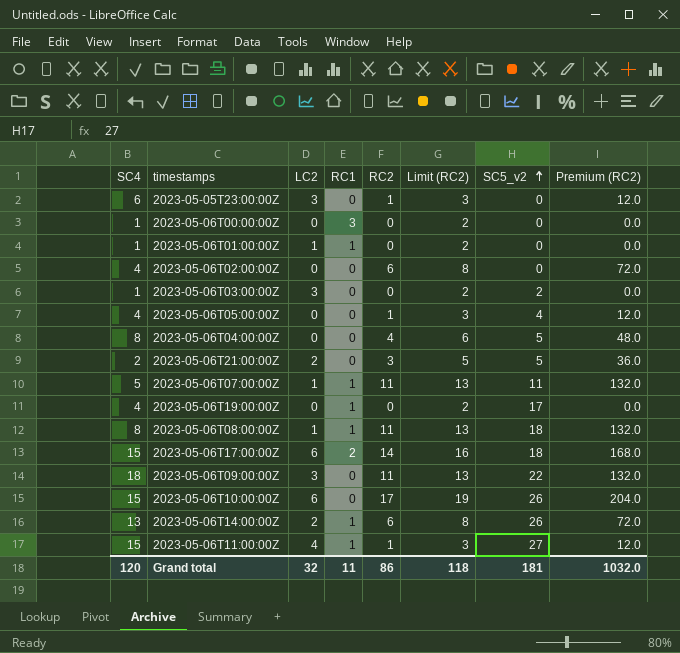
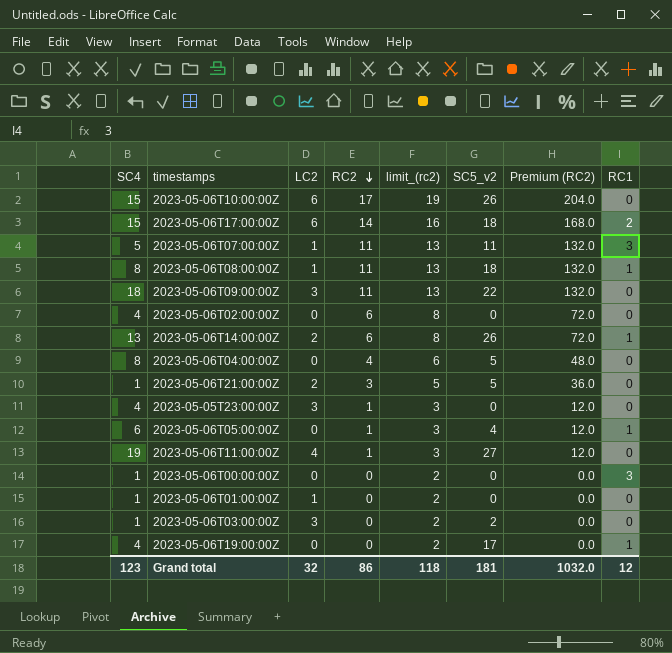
row order: SC5_v2 ascending -> RC2 descending
column name: Limit (RC2) -> limit_(rc2)
column RC1 | position: 4 -> 8
2023-05-06T07:00:00Z | RC1: 1 -> 3
2023-05-06T21:00:00Z | SC4: 2 -> 1
2023-05-05T23:00:00Z | SC4: 6 -> 4
2023-05-06T05:00:00Z | SC4: 4 -> 6
2023-05-06T05:00:00Z | RC1: 0 -> 1
2023-05-06T11:00:00Z | SC4: 15 -> 19
2023-05-06T11:00:00Z | RC1: 1 -> 0
2023-05-06T01:00:00Z | RC1: 1 -> 0
Grand total | SC4: 120 -> 123
Grand total | RC1: 11 -> 12

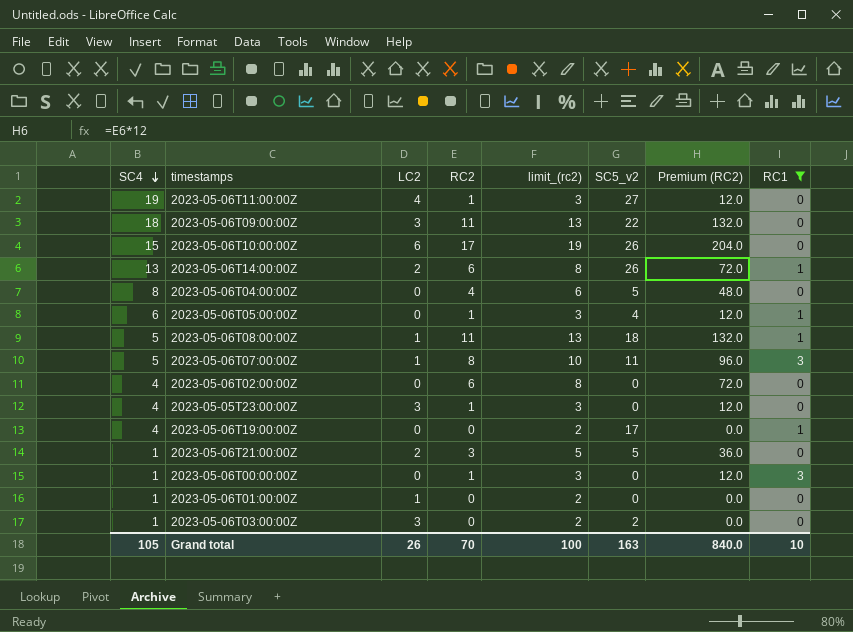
filter: none -> RC1 != 2
row order: RC2 descending -> SC4 descending
2023-05-06T08:00:00Z | SC4: 8 -> 5
2023-05-06T07:00:00Z | RC2: 11 -> 8
2023-05-06T07:00:00Z | limit_(rc2): 13 -> 10
2023-05-06T07:00:00Z | Premium (RC2): 132.0 -> 96.0
2023-05-06T00:00:00Z | RC2: 0 -> 1
2023-05-06T00:00:00Z | limit_(rc2): 2 -> 3
2023-05-06T00:00:00Z | Premium (RC2): 0.0 -> 12.0
Grand total | SC4: 123 -> 105
Grand total | LC2: 32 -> 26
Grand total | RC2: 86 -> 70
Grand total | limit_(rc2): 118 -> 100
Grand total | SC5_v2: 181 -> 163
Grand total | Premium (RC2): 1032.0 -> 840.0
Grand total | RC1: 12 -> 10

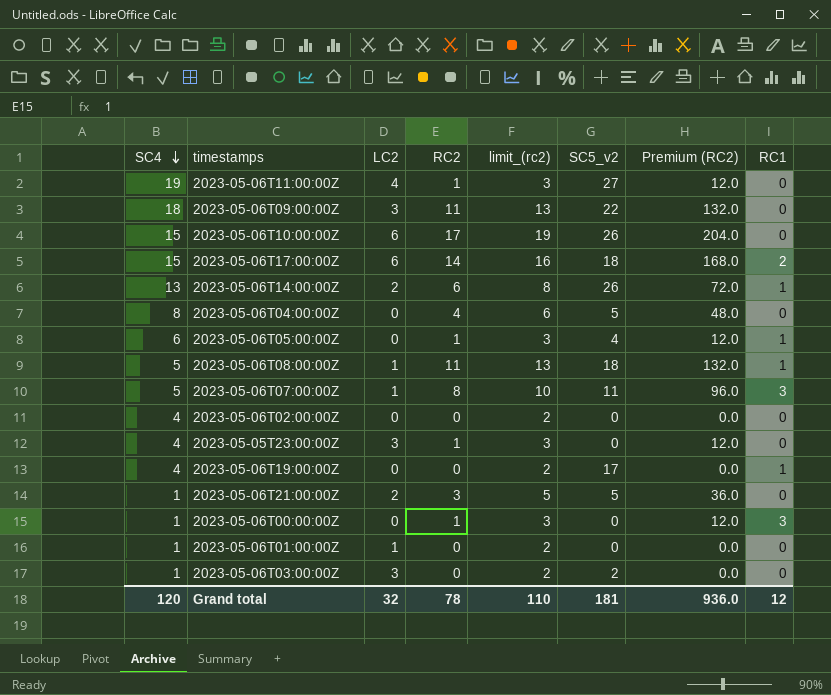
filter: RC1 != 2 -> none
2023-05-06T02:00:00Z | RC2: 6 -> 0
2023-05-06T02:00:00Z | limit_(rc2): 8 -> 2
2023-05-06T02:00:00Z | Premium (RC2): 72.0 -> 0.0
Grand total | SC4: 105 -> 120
Grand total | LC2: 26 -> 32
Grand total | RC2: 70 -> 78
Grand total | limit_(rc2): 100 -> 110
Grand total | SC5_v2: 163 -> 181
Grand total | Premium (RC2): 840.0 -> 936.0
Grand total | RC1: 10 -> 12

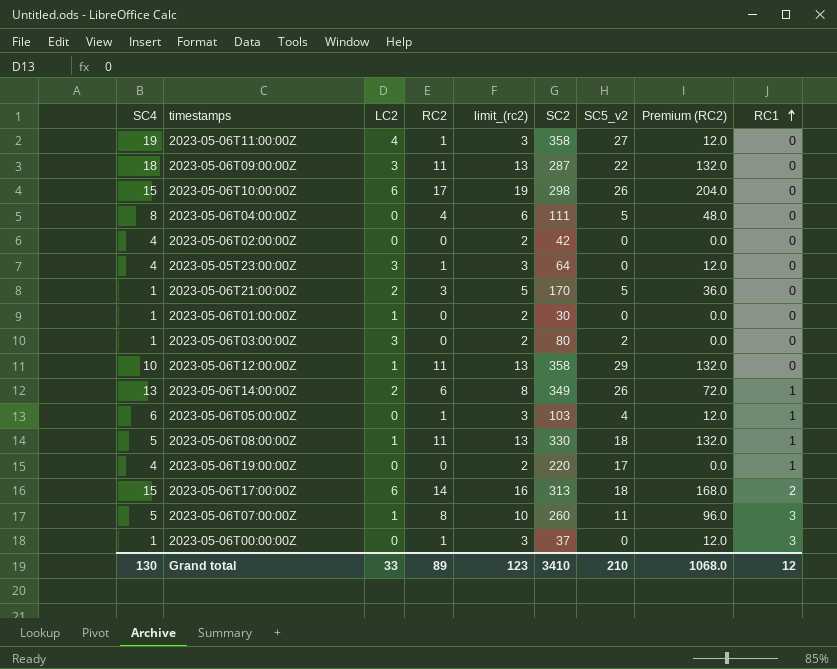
row order: SC4 descending -> RC1 ascending
column SC2 | position: none -> 6
row 2023-05-06T12:00:00Z: none -> 10 | 1 | 11 | 13 | 358 | 29 | 132.0 | 0
Grand total | SC4: 120 -> 130
Grand total | LC2: 32 -> 33
Grand total | RC2: 78 -> 89
Grand total | limit_(rc2): 110 -> 123
Grand total | SC5_v2: 181 -> 210
Grand total | Premium (RC2): 936.0 -> 1068.0

